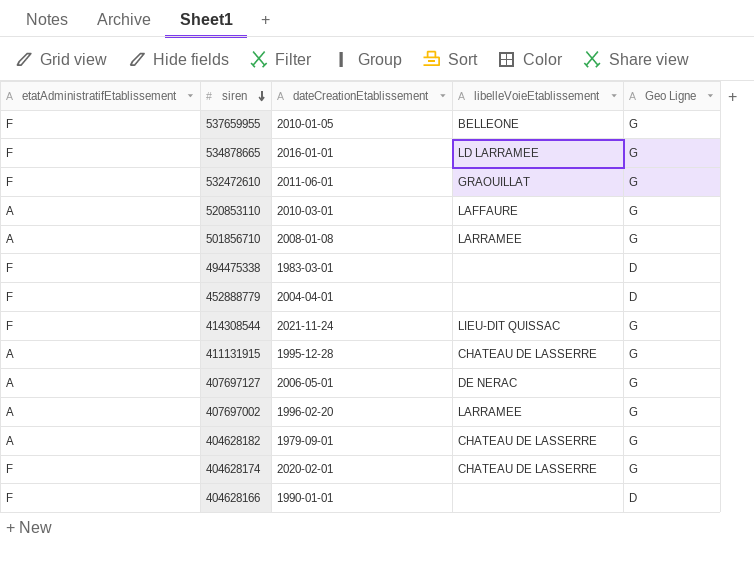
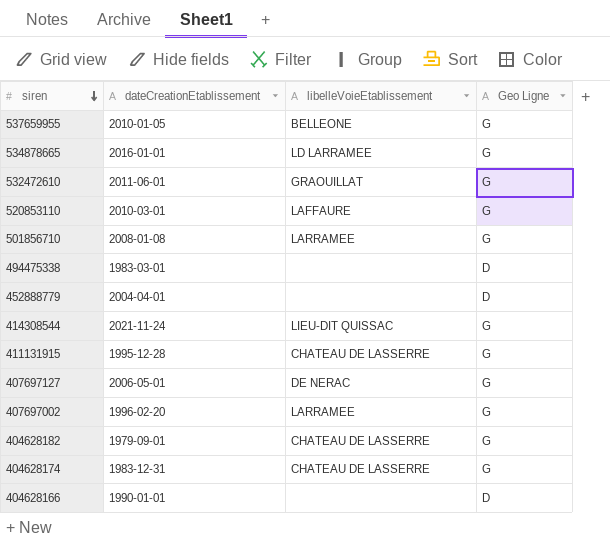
column etatAdministratifEtablissement | position: 1 -> none
404628174 | dateCreationEtablissement: 2020-02-01 -> 1983-12-31

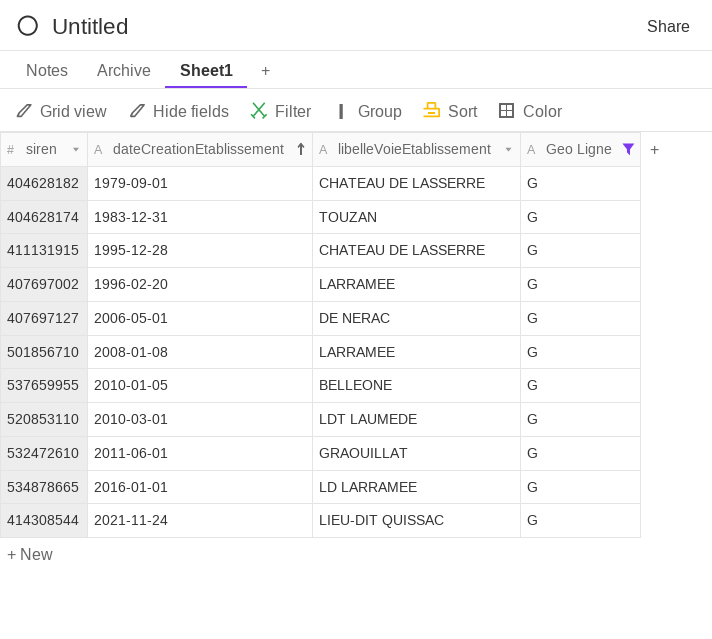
filter: none -> Geo Ligne = G
row order: siren descending -> dateCreationEtablissement ascending
404628174 | libelleVoieEtablissement: CHATEAU DE LASSERRE -> TOUZAN
520853110 | libelleVoieEtablissement: LAFFAURE -> LDT LAUMEDE

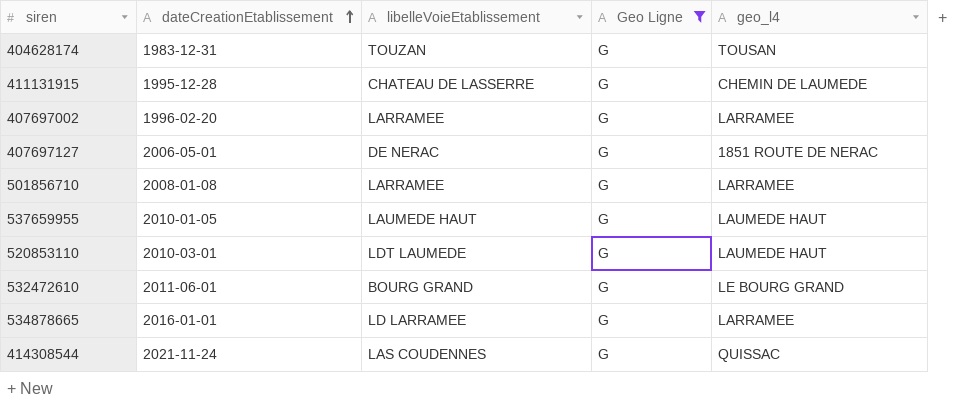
column geo_l4 | position: none -> 5
row 404628182: 1979-09-01 | CHATEAU DE LASSERRE | G -> none
537659955 | libelleVoieEtablissement: BELLEONE -> LAUMEDE HAUT
532472610 | libelleVoieEtablissement: GRAOUILLAT -> BOURG GRAND
414308544 | libelleVoieEtablissement: LIEU-DIT QUISSAC -> LAS COUDENNES

